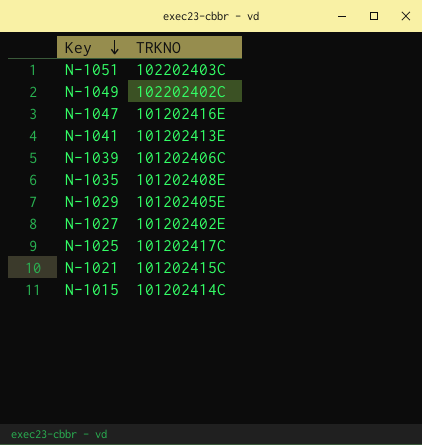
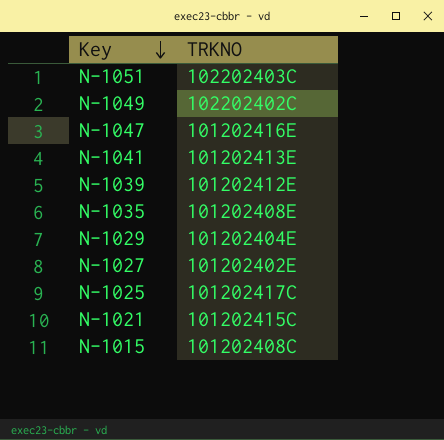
N-1039 | TRKNO: 101202406C -> 101202412E
N-1029 | TRKNO: 101202405E -> 101202404E
N-1015 | TRKNO: 101202414C -> 101202408C

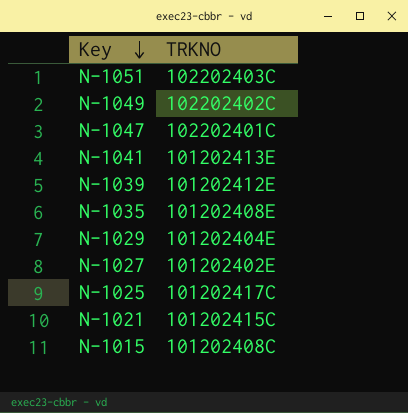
N-1047 | TRKNO: 101202416E -> 102202401C

